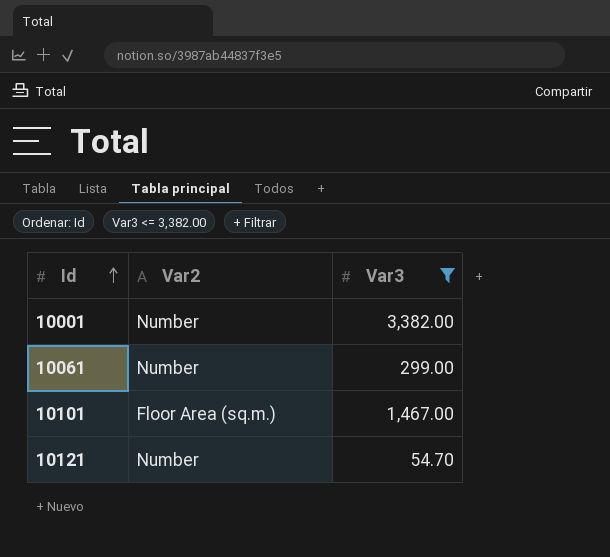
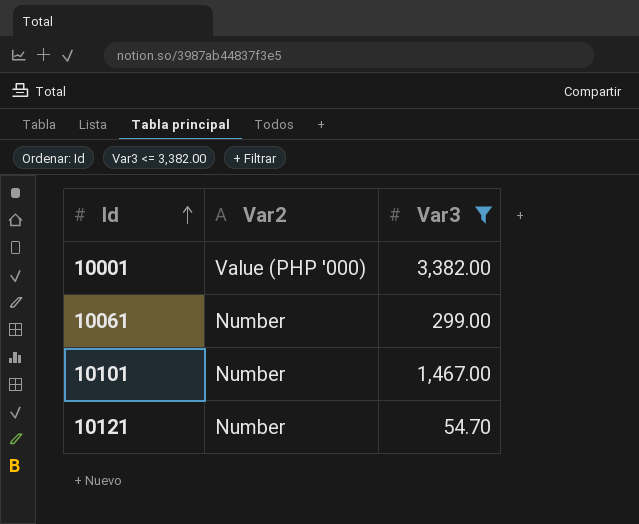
10001 | Var2: Number -> Value (PHP '000)
10101 | Var2: Floor Area (sq.m.) -> Number

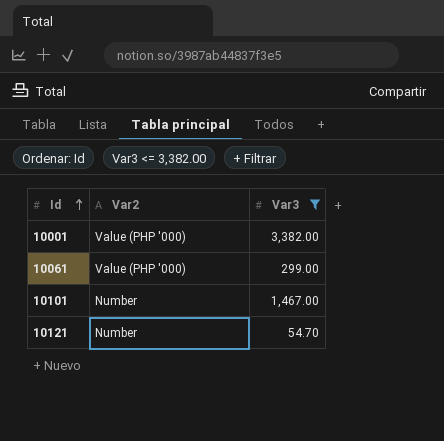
10061 | Var2: Number -> Value (PHP '000)

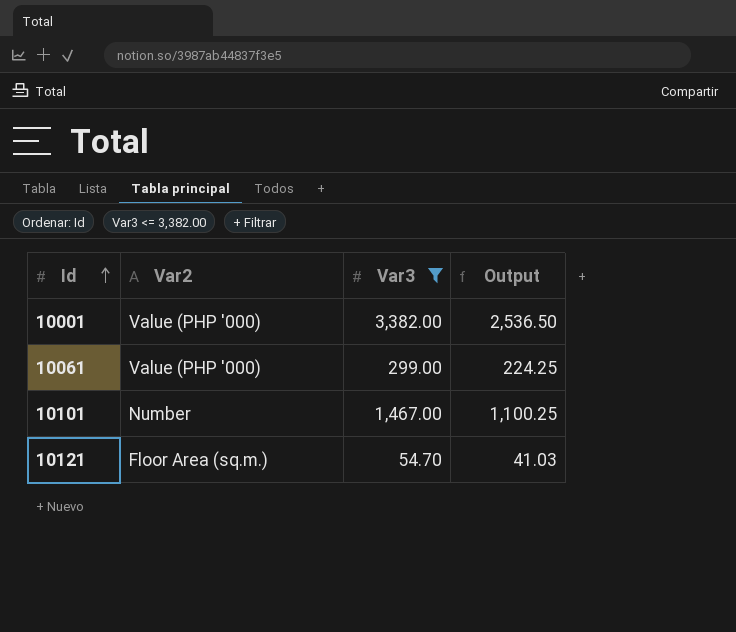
column Output | formula: none -> [Var3] * 0.75
10121 | Var2: Number -> Floor Area (sq.m.)

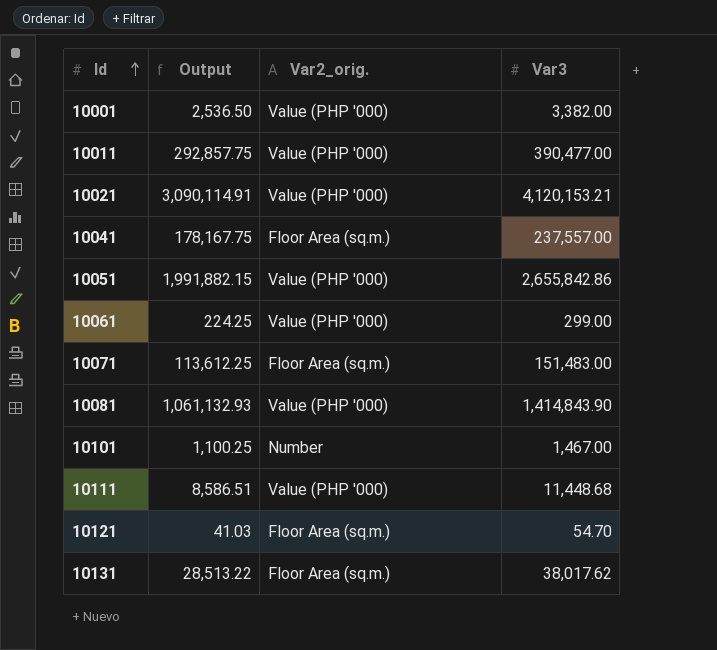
filter: Var3 <= 3,382.00 -> none
column Output | position: 4 -> 2
column name: Var2 -> Var2_orig.

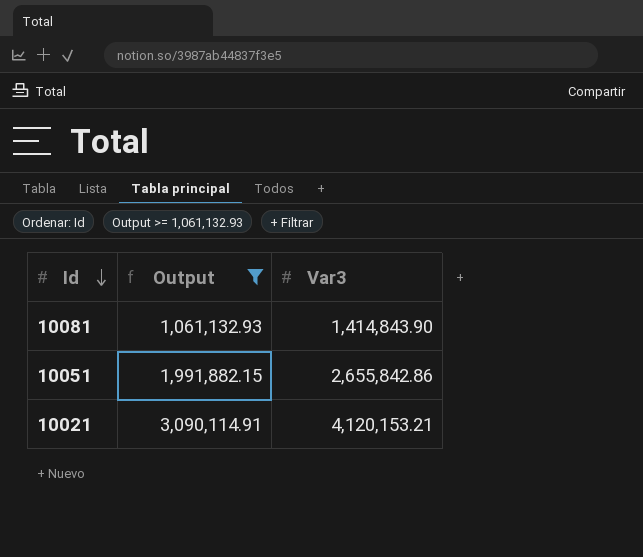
filter: none -> Output >= 1,061,132.93
row order: Id ascending -> Id descending
column Var2_orig. | position: 3 -> none

